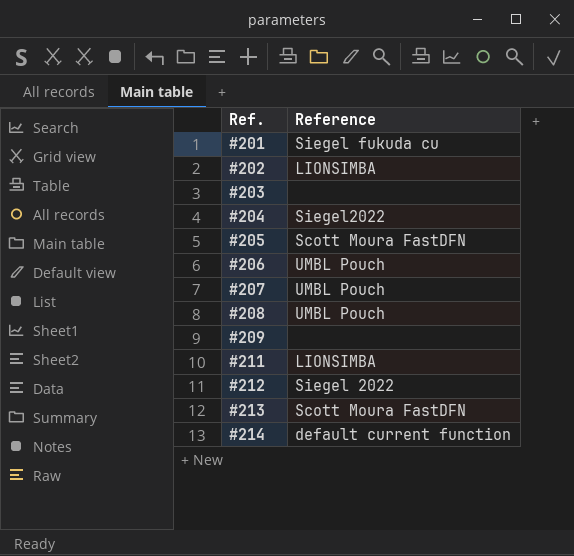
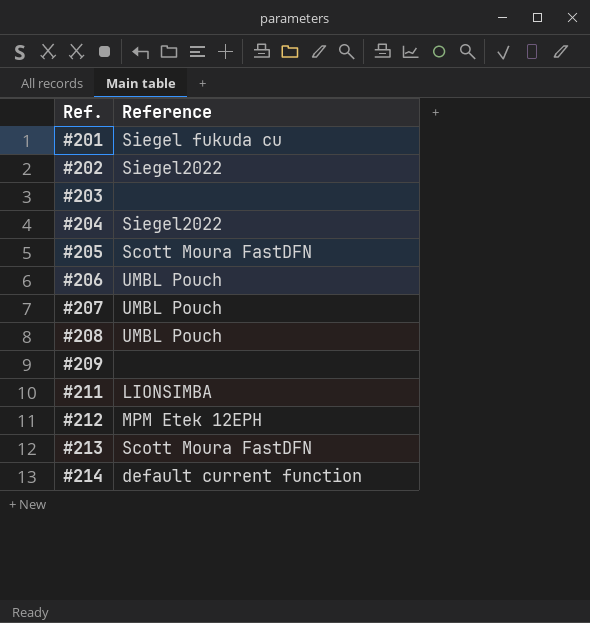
#202 | Reference: LIONSIMBA -> Siegel2022
#212 | Reference: Siegel 2022 -> MPM Etek 12EPH

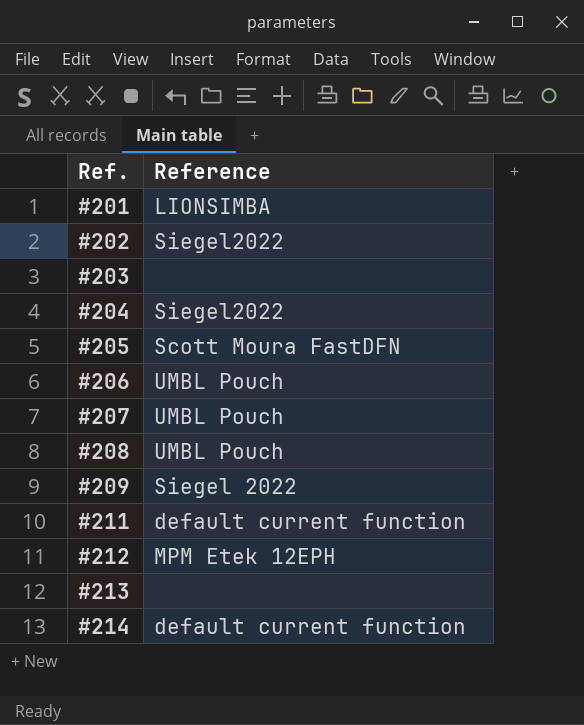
#201 | Reference: Siegel fukuda cu -> LIONSIMBA
#209 | Reference: none -> Siegel 2022
#211 | Reference: LIONSIMBA -> default current function
#213 | Reference: Scott Moura FastDFN -> none

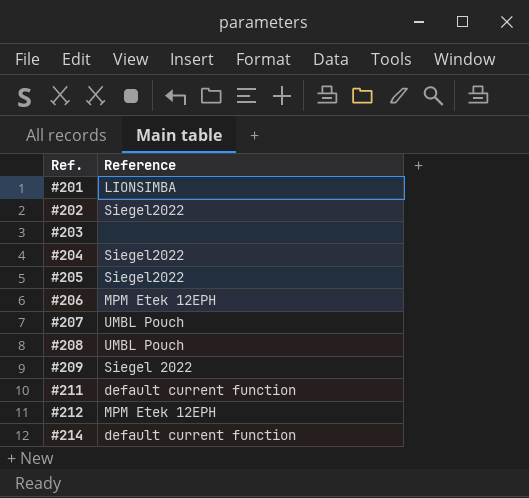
row #213: none -> none
#205 | Reference: Scott Moura FastDFN -> Siegel2022
#206 | Reference: UMBL Pouch -> MPM Etek 12EPH

